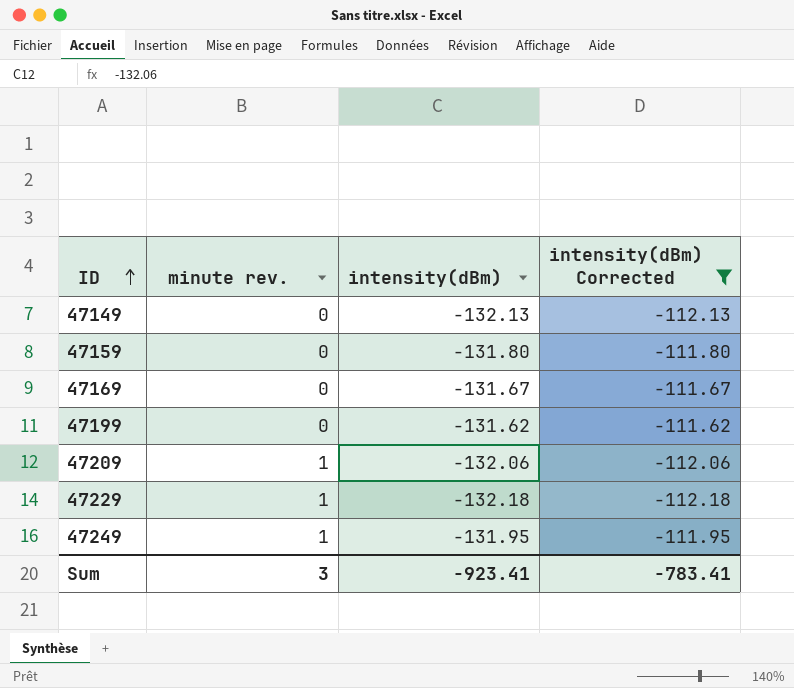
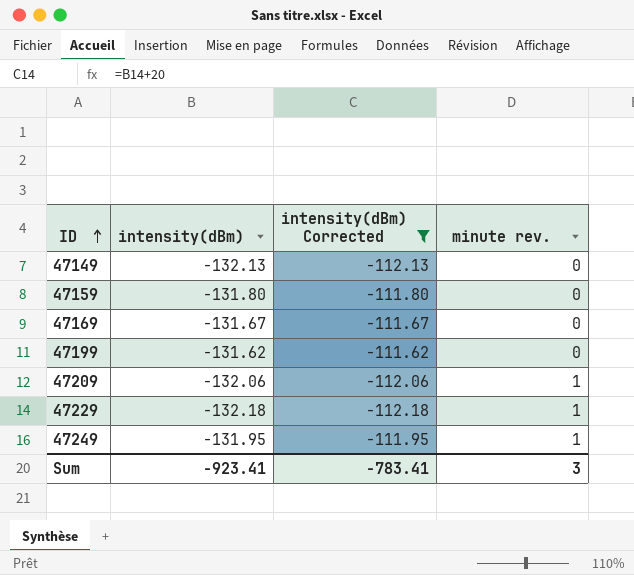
column minute rev. | position: 2 -> 4

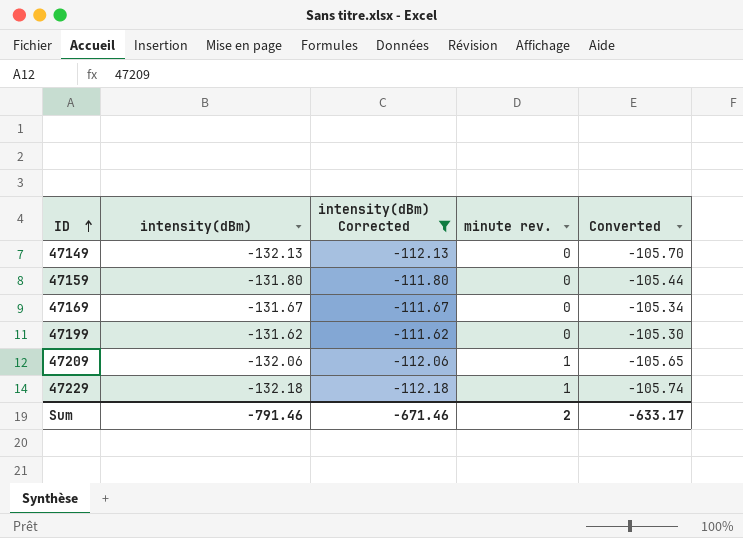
column Converted | formula: none -> [intensity(dBm)] * 0.8
row 47249: -131.95 | -111.95 | 1 -> none
Sum | intensity(dBm): -923.41 -> -791.46
Sum | intensity(dBm) Corrected: -783.41 -> -671.46
Sum | minute rev.: 3 -> 2

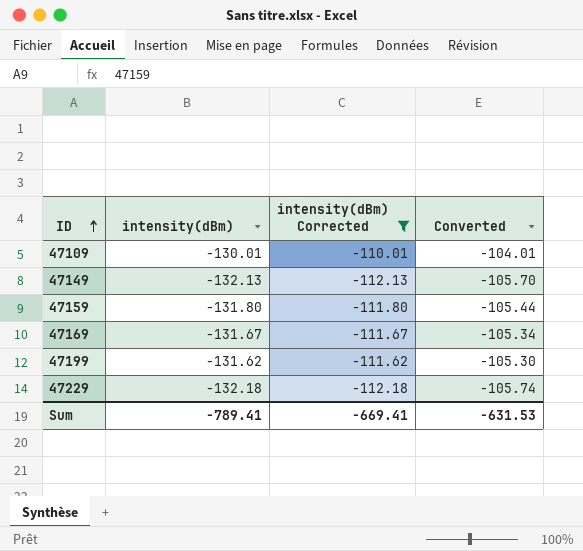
column minute rev. | position: 4 -> none
row 47209: -132.06 | -112.06 | 1 | -105.65 -> none
row 47109: none -> -130.01 | -110.01 | -104.01
Sum | intensity(dBm): -791.46 -> -789.41
Sum | intensity(dBm) Corrected: -671.46 -> -669.41
Sum | Converted: -633.17 -> -631.53

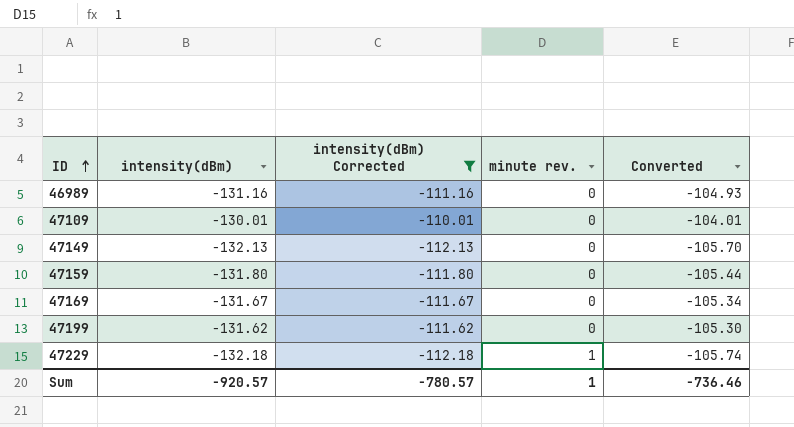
column minute rev. | position: none -> 4
row 46989: none -> -131.16 | -111.16 | 0 | -104.93
Sum | intensity(dBm): -789.41 -> -920.57
Sum | intensity(dBm) Corrected: -669.41 -> -780.57
Sum | Converted: -631.53 -> -736.46

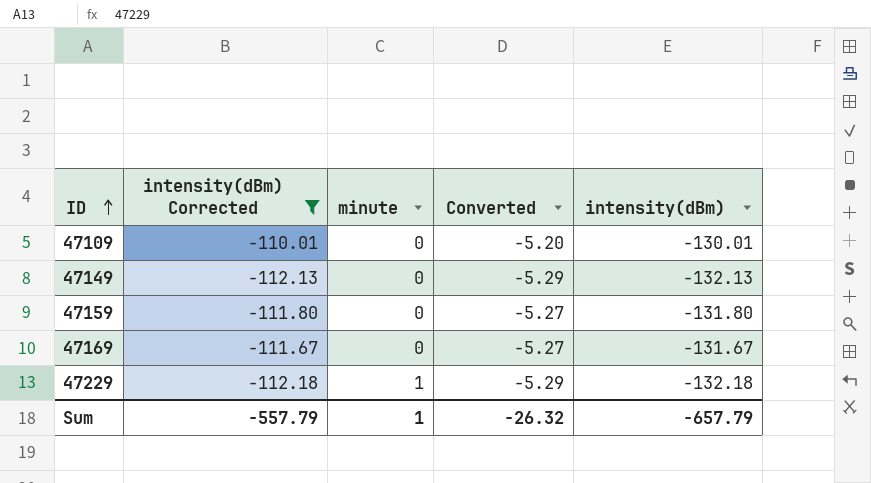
column name: minute rev. -> minute
column Converted | formula: [intensity(dBm)] * 0.8 -> [intensity(dBm)] * 0.04
column intensity(dBm) | position: 2 -> 5
row 46989: -131.16 | -111.16 | 0 | -104.93 -> none
row 47199: -131.62 | -111.62 | 0 | -105.30 -> none
Sum | intensity(dBm) Corrected: -780.57 -> -557.79
Sum | Converted: -736.46 -> -26.32
Sum | intensity(dBm): -920.57 -> -657.79

